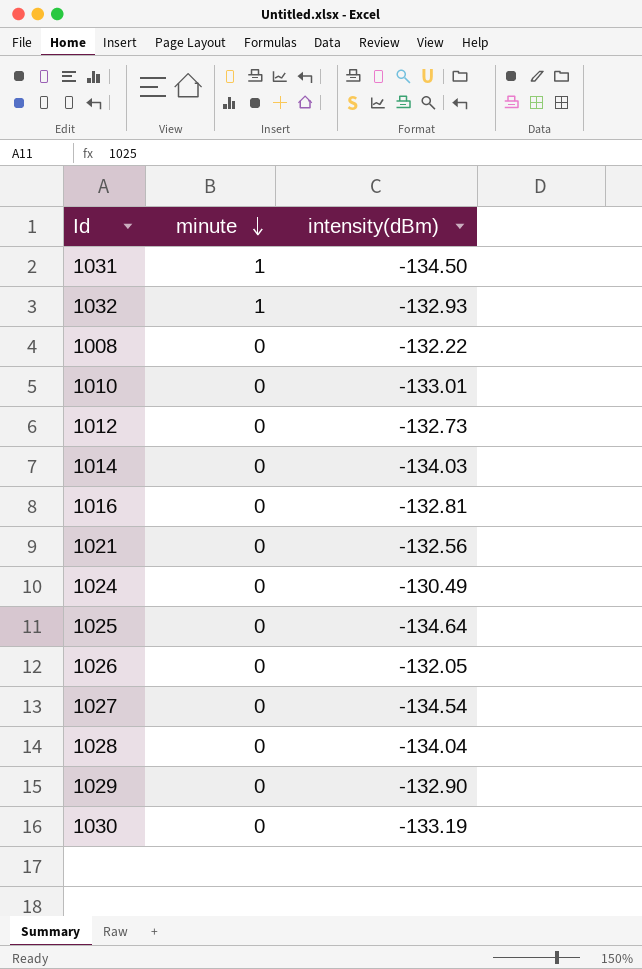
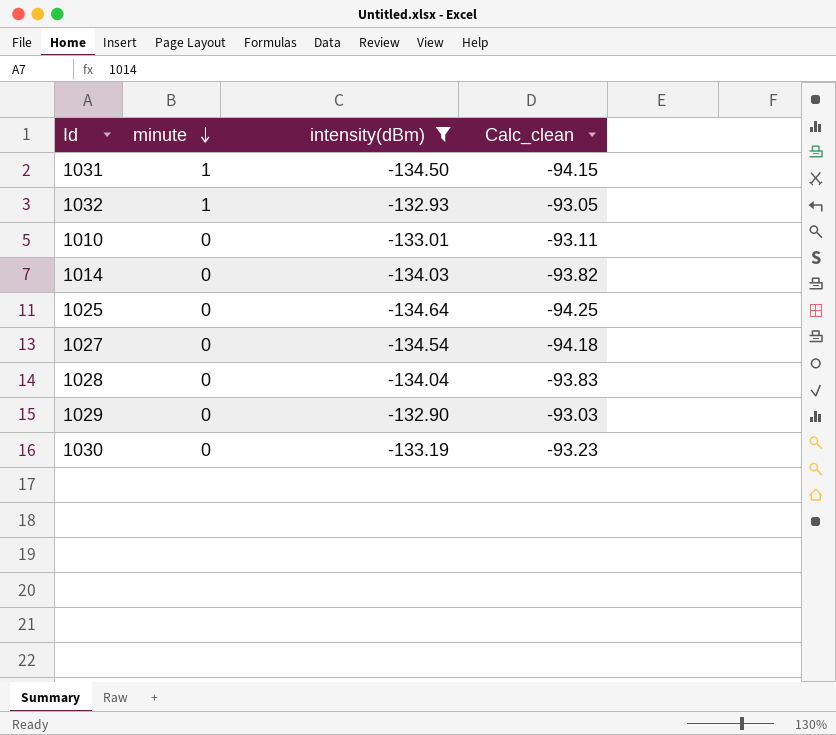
filter: none -> intensity(dBm) <= -132.90
column Calc_clean | formula: none -> [intensity(dBm)] * 0.7

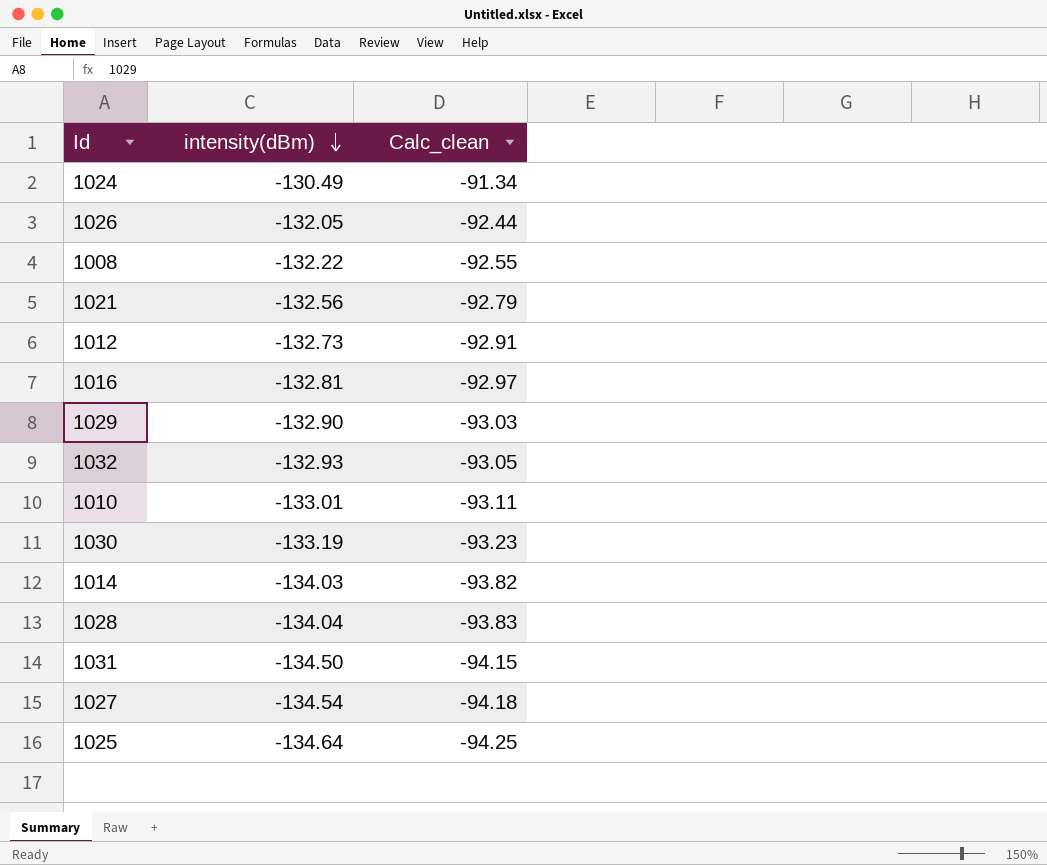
filter: intensity(dBm) <= -132.90 -> none
row order: minute descending -> intensity(dBm) descending
column minute | position: 2 -> none

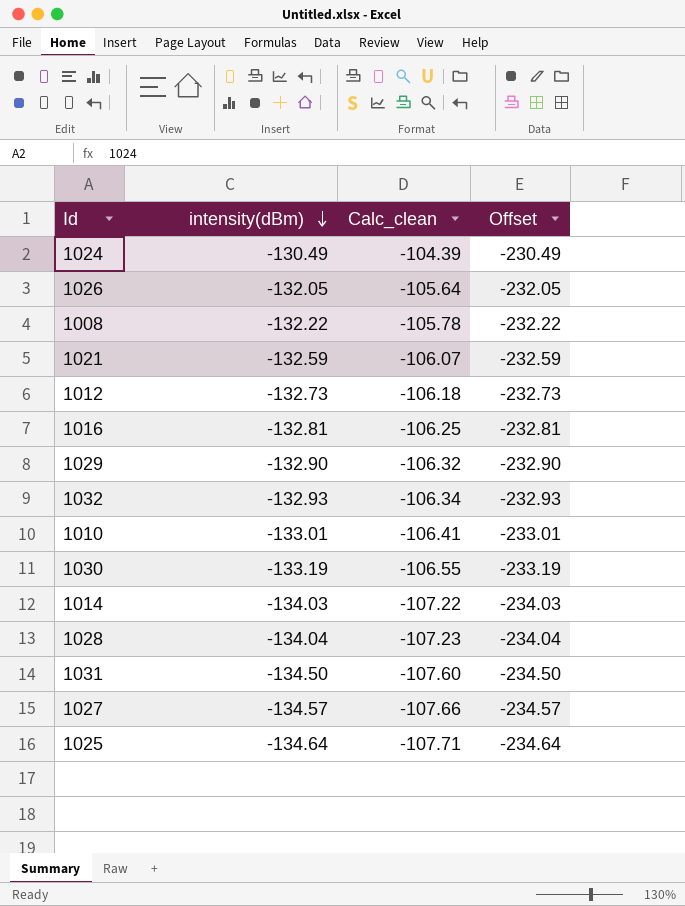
column Calc_clean | formula: [intensity(dBm)] * 0.7 -> [intensity(dBm)] * 0.8
column Offset | formula: none -> [intensity(dBm)] - 100
1021 | intensity(dBm): -132.56 -> -132.59
1027 | intensity(dBm): -134.54 -> -134.57

